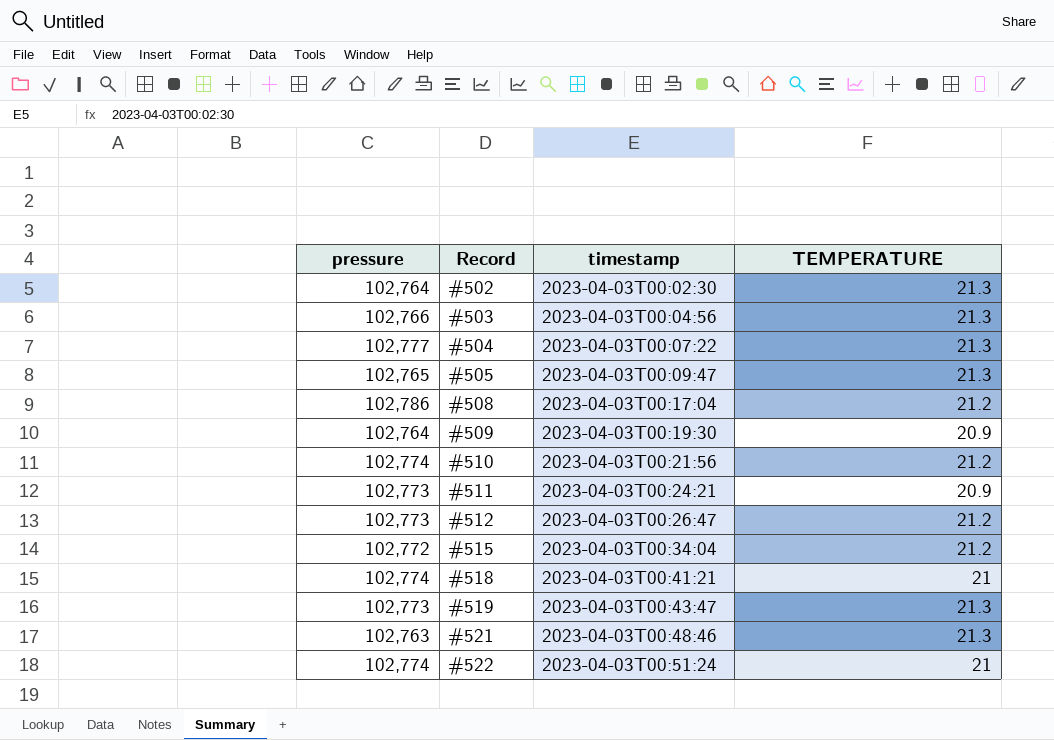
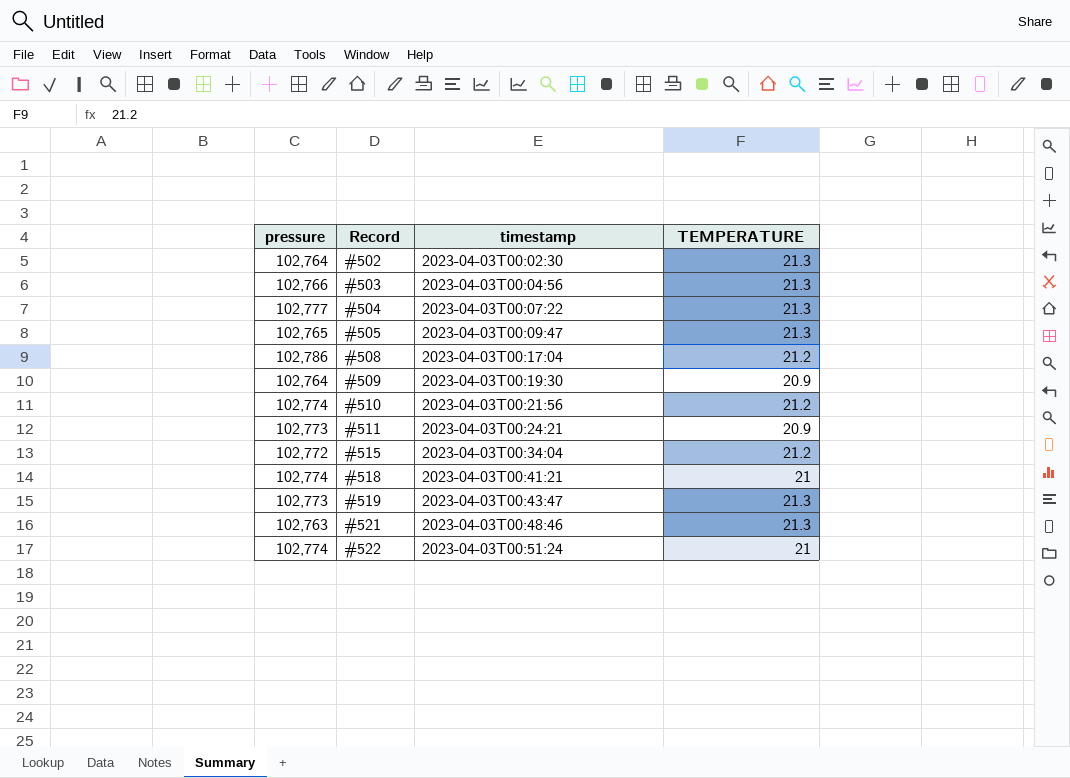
row #512: 102,773 | 2023-04-03T00:26:47 | 21.2 -> none

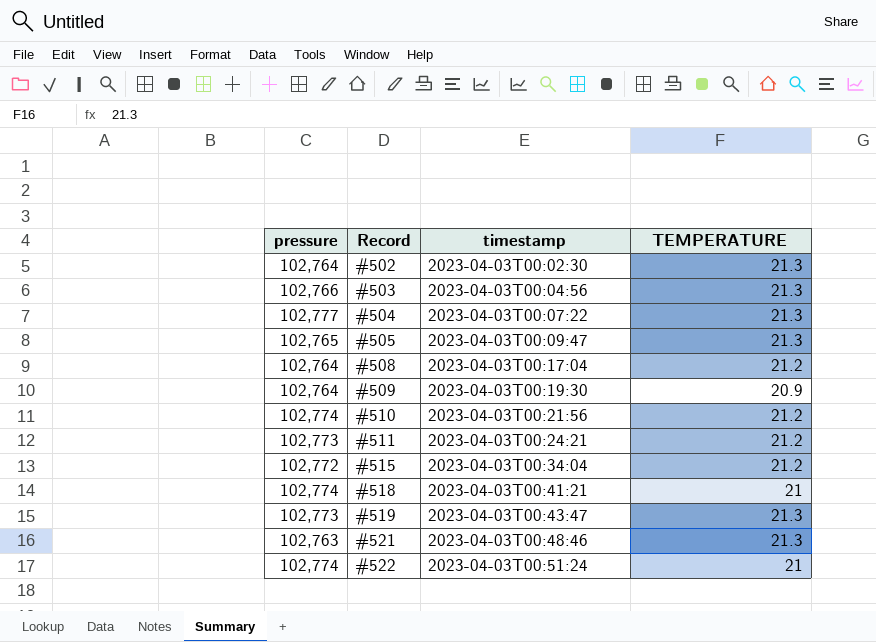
#508 | pressure: 102,786 -> 102,764
#511 | TEMPERATURE: 20.9 -> 21.2

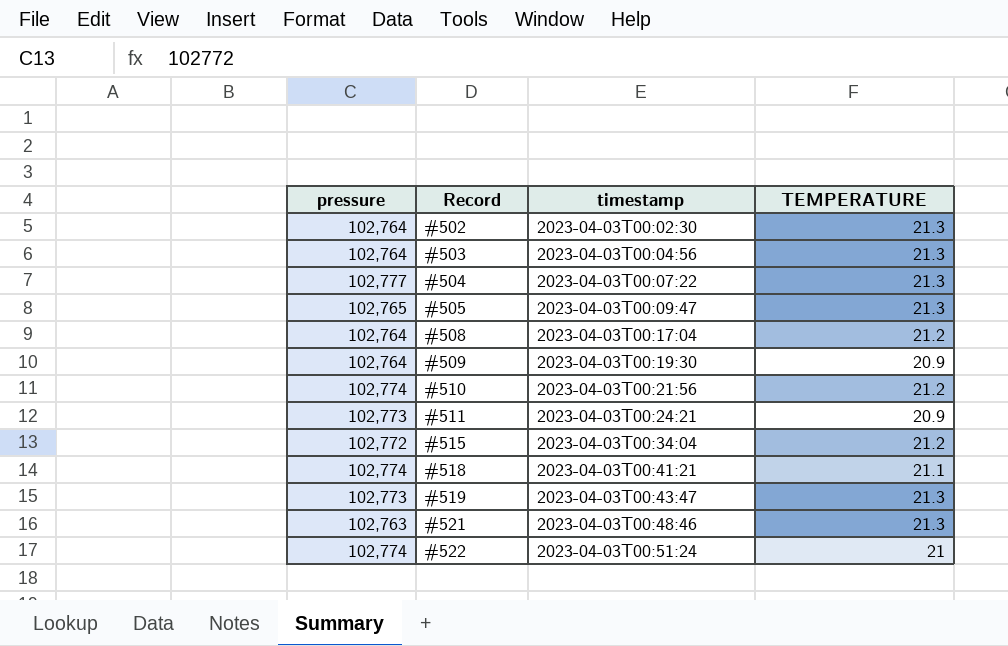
#503 | pressure: 102,766 -> 102,764
#511 | TEMPERATURE: 21.2 -> 20.9
#518 | TEMPERATURE: 21 -> 21.1

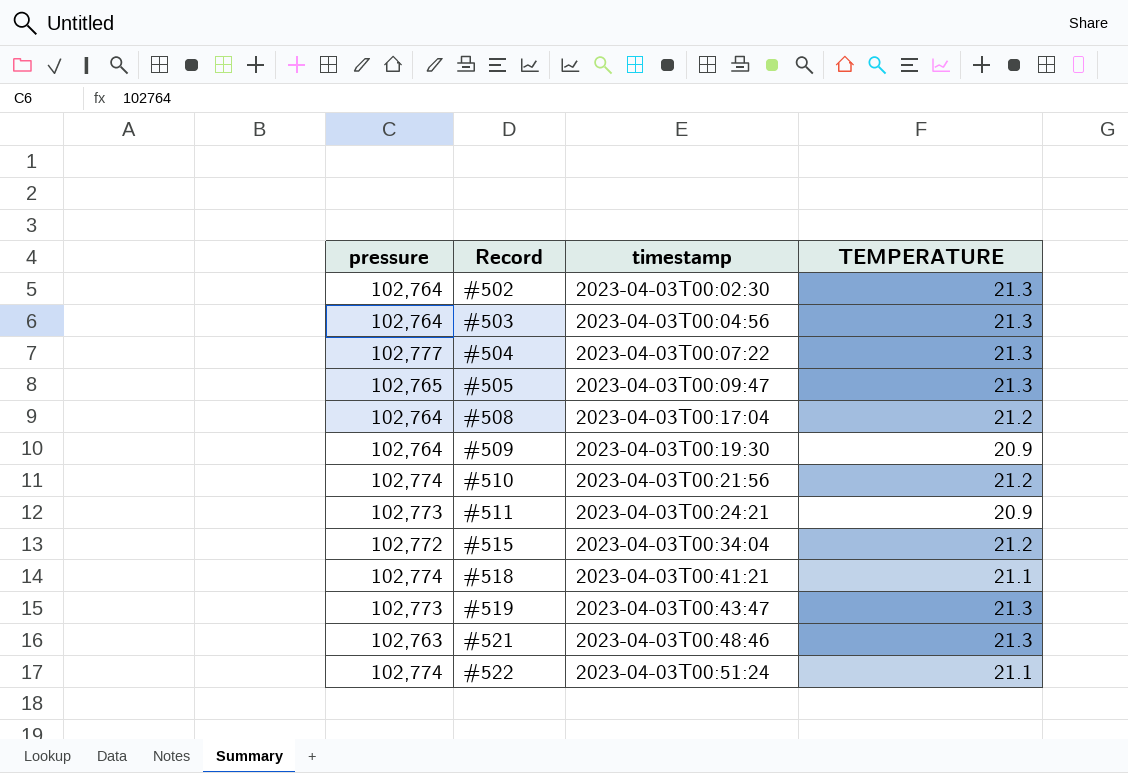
#522 | TEMPERATURE: 21 -> 21.1

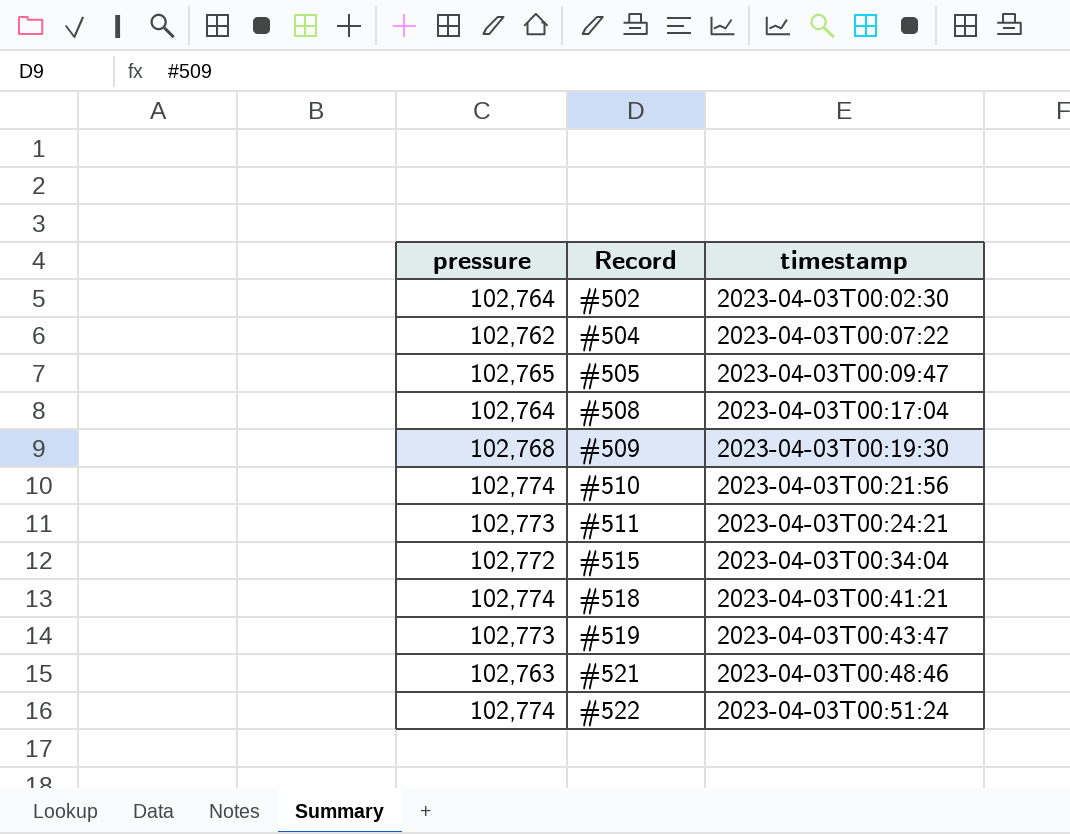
column TEMPERATURE | position: 4 -> none
row #503: 102,764 | 2023-04-03T00:04:56 | 21.3 -> none
#504 | pressure: 102,777 -> 102,762
#509 | pressure: 102,764 -> 102,768

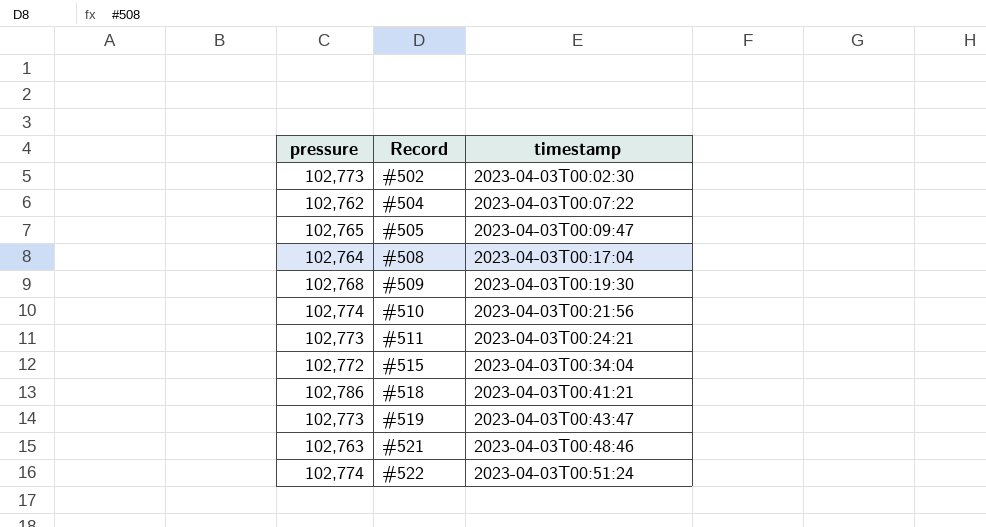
#502 | pressure: 102,764 -> 102,773
#518 | pressure: 102,774 -> 102,786

